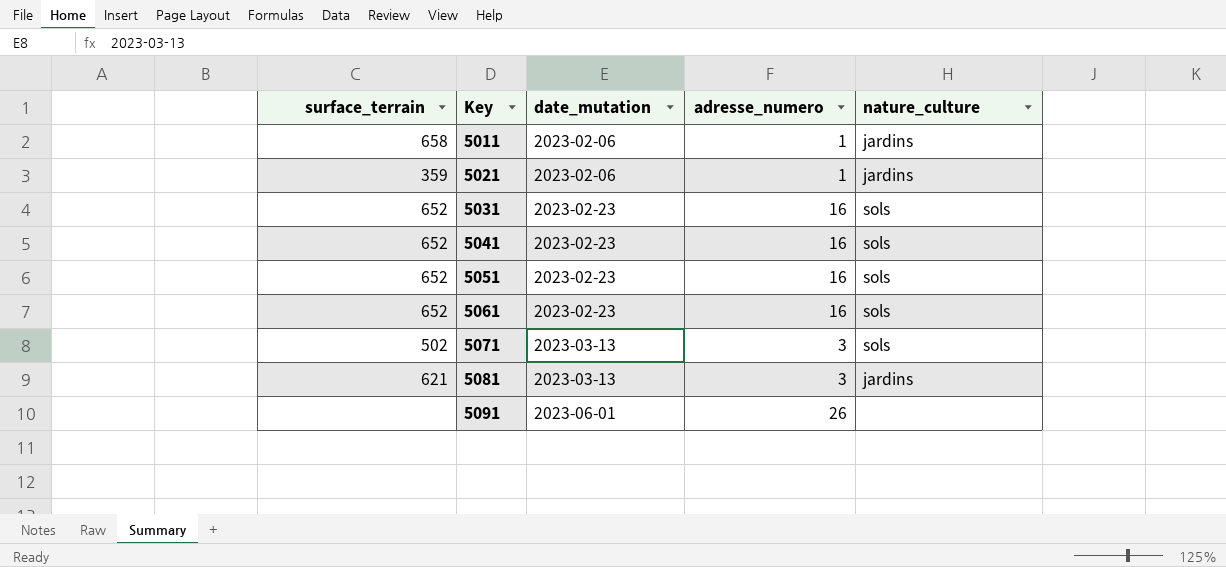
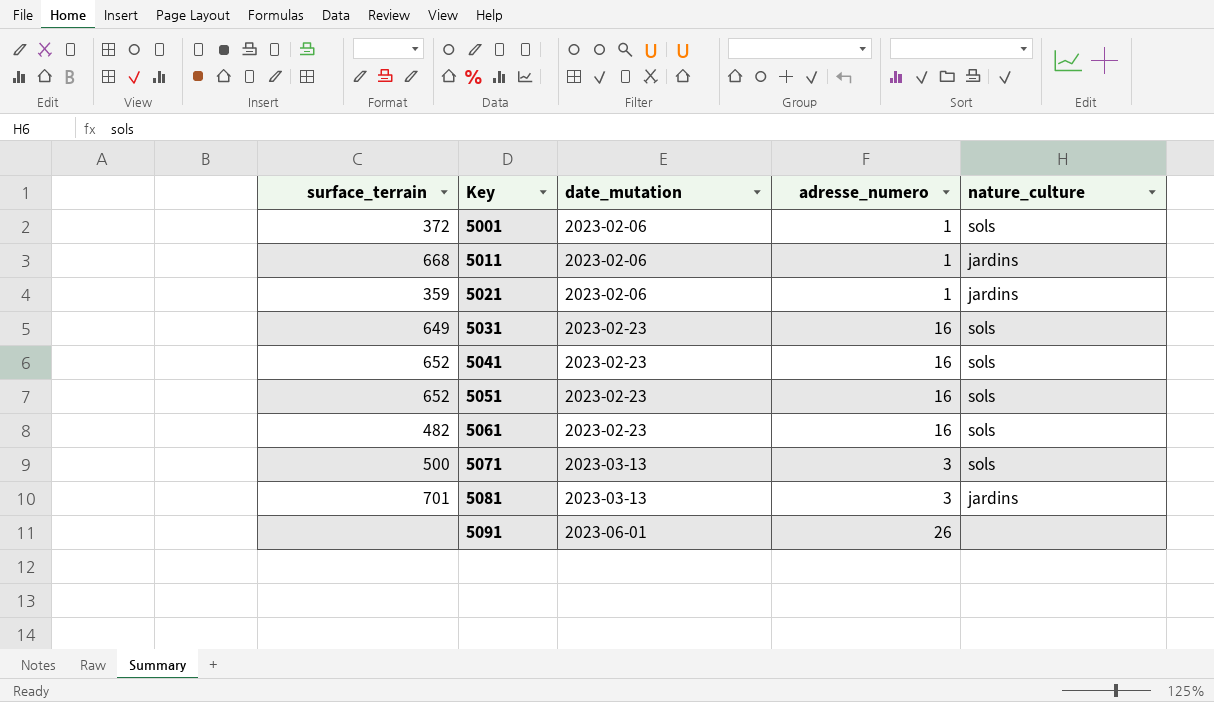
row 5001: none -> 372 | 2023-02-06 | 1 | sols
5011 | surface_terrain: 658 -> 668
5031 | surface_terrain: 652 -> 649
5061 | surface_terrain: 652 -> 482
5071 | surface_terrain: 502 -> 500
5081 | surface_terrain: 621 -> 701

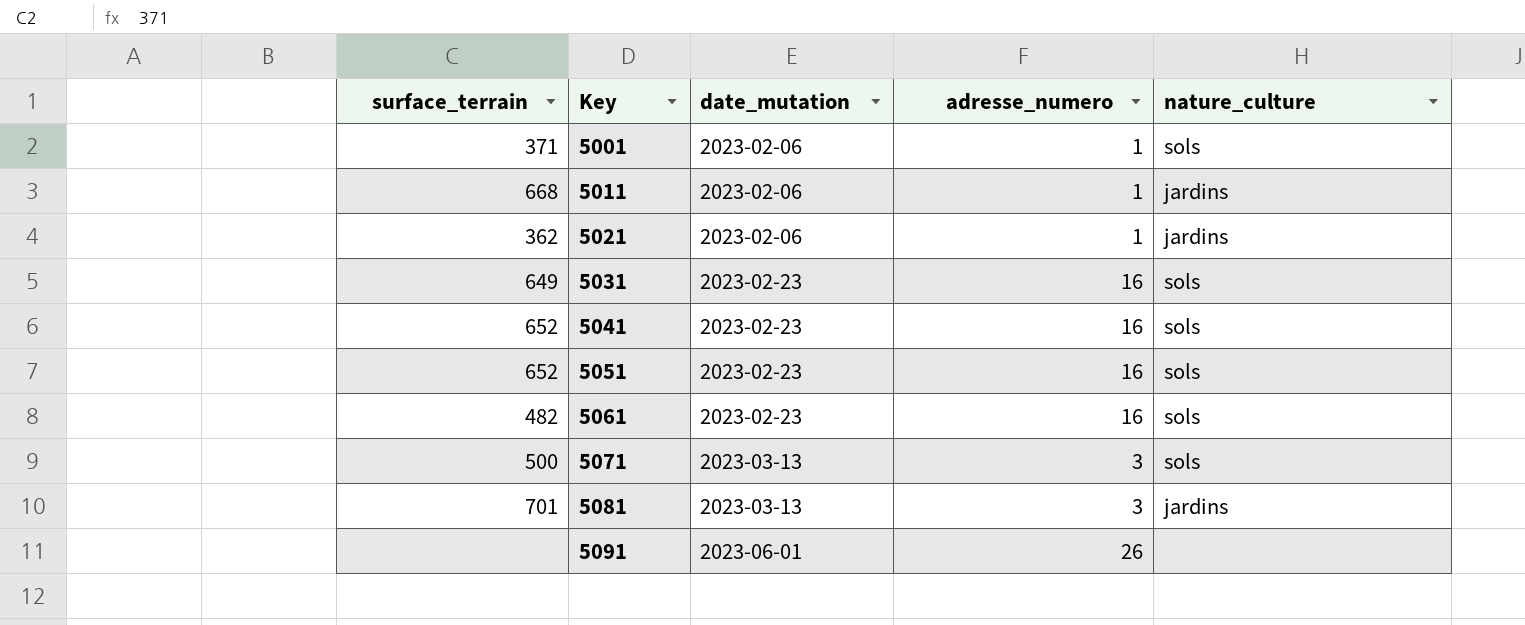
5001 | surface_terrain: 372 -> 371
5021 | surface_terrain: 359 -> 362

